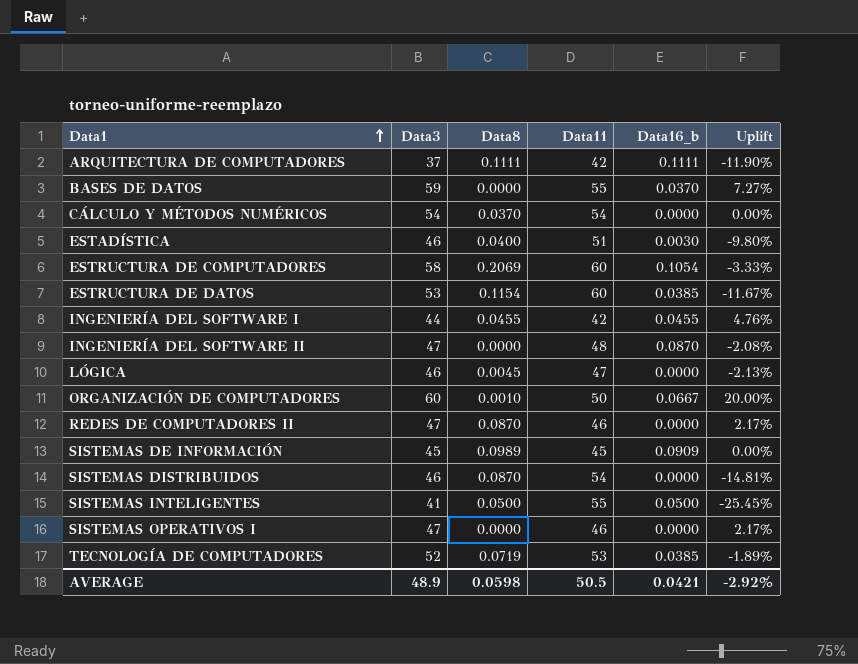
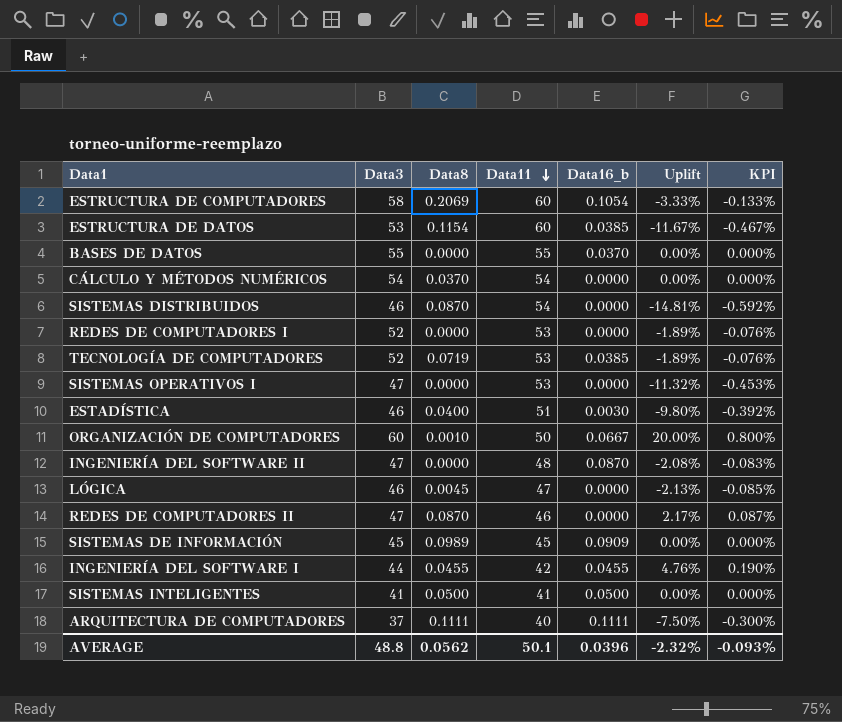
row order: Data1 ascending -> Data11 descending
column KPI | formula: none -> [Uplift] * 0.04
BASES DE DATOS | Data3: 59 -> 55
BASES DE DATOS | Uplift: 7.27% -> 0.00%
row REDES DE COMPUTADORES I: none -> 52 | 0.0000 | 53 | 0.0000 | -1.89% | -0.076%
SISTEMAS OPERATIVOS I | Data11: 46 -> 53
SISTEMAS OPERATIVOS I | Uplift: 2.17% -> -11.32%
SISTEMAS INTELIGENTES | Data11: 55 -> 41
SISTEMAS INTELIGENTES | Uplift: -25.45% -> 0.00%
ARQUITECTURA DE COMPUTADORES | Data11: 42 -> 40
ARQUITECTURA DE COMPUTADORES | Uplift: -11.90% -> -7.50%
AVERAGE | Data3: 48.9 -> 48.8
AVERAGE | Data8: 0.0598 -> 0.0562
AVERAGE | Data11: 50.5 -> 50.1
AVERAGE | Data16_b: 0.0421 -> 0.0396
AVERAGE | Uplift: -2.92% -> -2.32%

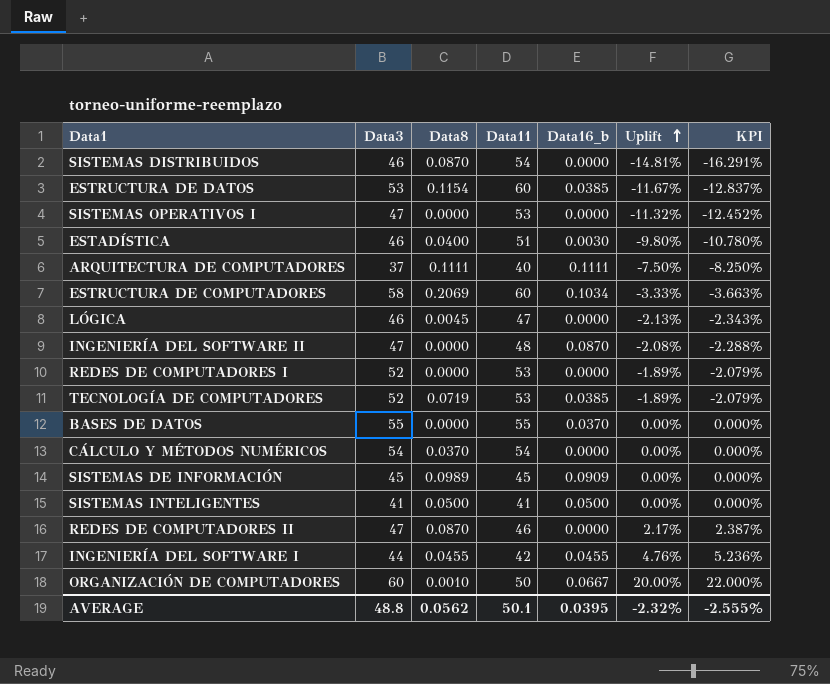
row order: Data11 descending -> Uplift ascending
column KPI | formula: [Uplift] * 0.04 -> [Uplift] * 1.1
ESTRUCTURA DE COMPUTADORES | Data16_b: 0.1054 -> 0.1034
AVERAGE | Data16_b: 0.0396 -> 0.0395
AVERAGE | KPI: -0.093% -> -2.555%

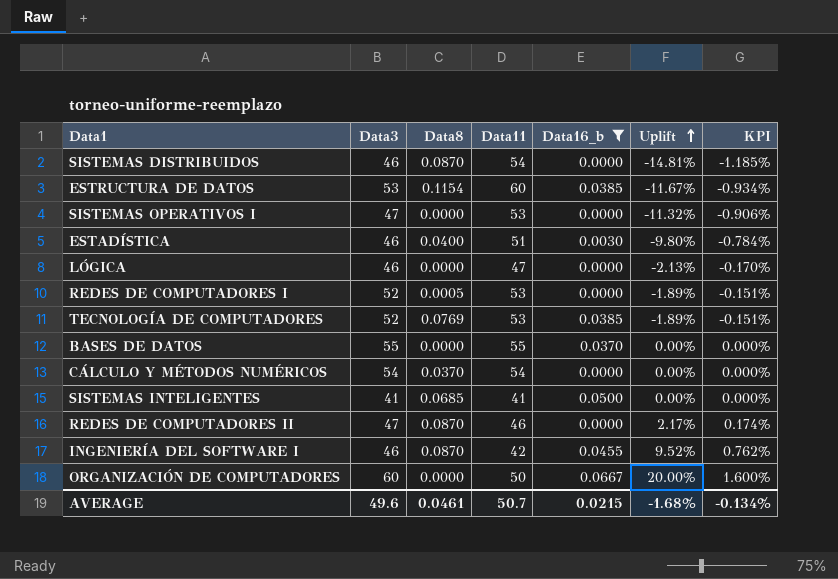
filter: none -> Data16_b <= 0.0667
column KPI | formula: [Uplift] * 1.1 -> [Uplift] * 0.08
LÓGICA | Data8: 0.0045 -> 0.0000
REDES DE COMPUTADORES I | Data8: 0.0000 -> 0.0005
TECNOLOGÍA DE COMPUTADORES | Data8: 0.0719 -> 0.0769
SISTEMAS INTELIGENTES | Data8: 0.0500 -> 0.0685
INGENIERÍA DEL SOFTWARE I | Data3: 44 -> 46
INGENIERÍA DEL SOFTWARE I | Data8: 0.0455 -> 0.0870
INGENIERÍA DEL SOFTWARE I | Uplift: 4.76% -> 9.52%
ORGANIZACIÓN DE COMPUTADORES | Data8: 0.0010 -> 0.0000
AVERAGE | Data3: 48.8 -> 49.6
AVERAGE | Data8: 0.0562 -> 0.0461
AVERAGE | Data11: 50.1 -> 50.7
AVERAGE | Data16_b: 0.0395 -> 0.0215
AVERAGE | Uplift: -2.32% -> -1.68%
AVERAGE | KPI: -2.555% -> -0.134%

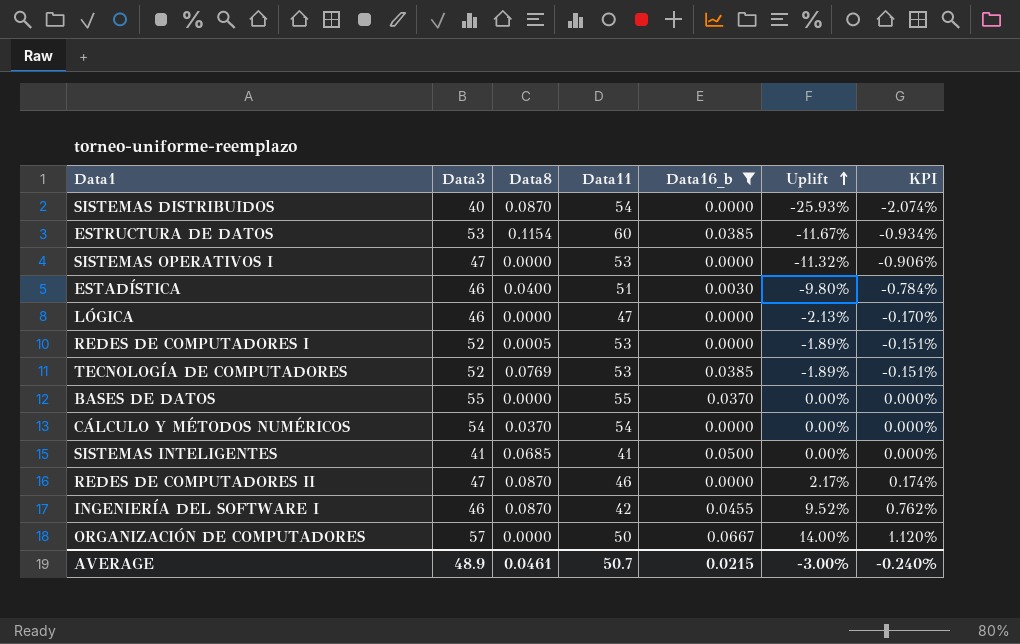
SISTEMAS DISTRIBUIDOS | Data3: 46 -> 40
SISTEMAS DISTRIBUIDOS | Uplift: -14.81% -> -25.93%
SISTEMAS DISTRIBUIDOS | KPI: -1.185% -> -2.074%
ORGANIZACIÓN DE COMPUTADORES | Data3: 60 -> 57
ORGANIZACIÓN DE COMPUTADORES | Uplift: 20.00% -> 14.00%
ORGANIZACIÓN DE COMPUTADORES | KPI: 1.600% -> 1.120%
AVERAGE | Data3: 49.6 -> 48.9
AVERAGE | Uplift: -1.68% -> -3.00%
AVERAGE | KPI: -0.134% -> -0.240%

